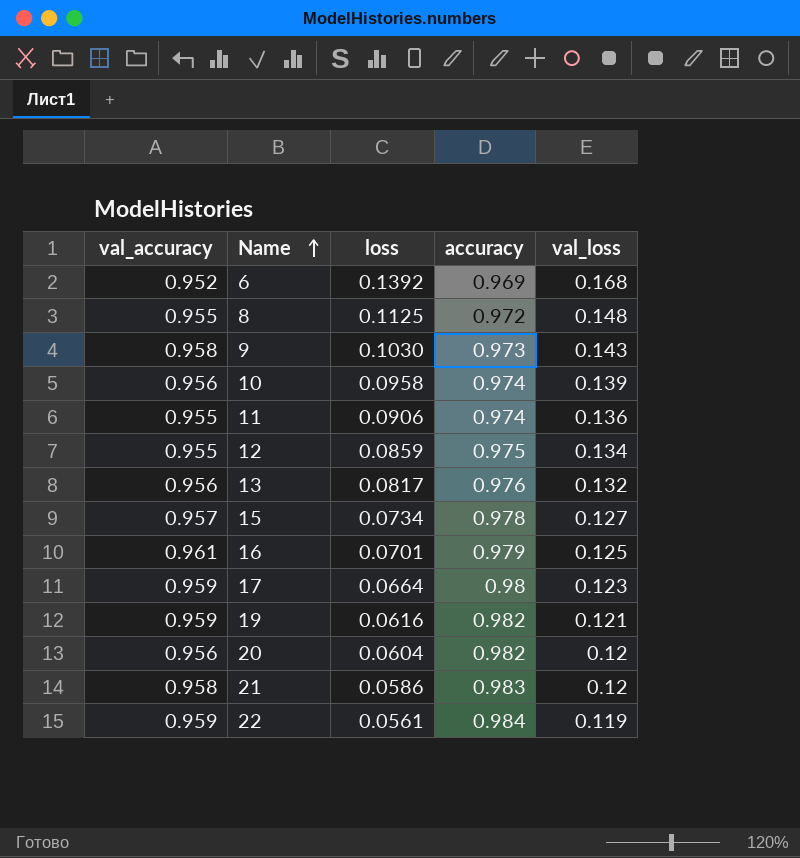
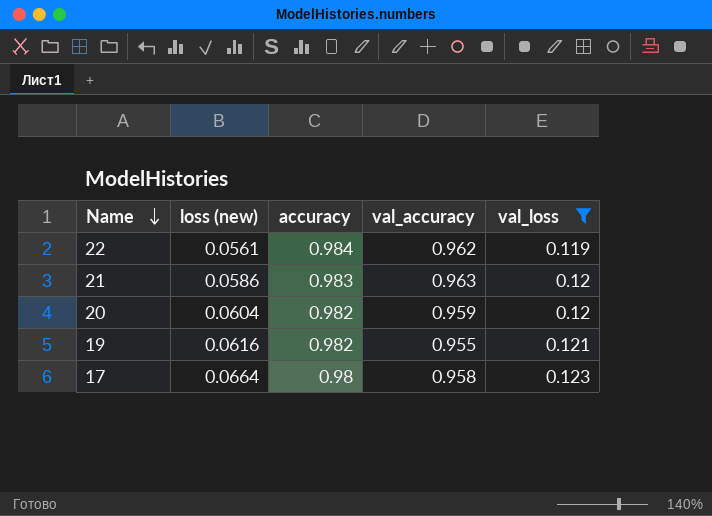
filter: none -> val_loss <= 0.123
row order: Name ascending -> Name descending
column name: loss -> loss (new)
column val_accuracy | position: 1 -> 4
22 | val_accuracy: 0.959 -> 0.962
21 | val_accuracy: 0.958 -> 0.963
20 | val_accuracy: 0.956 -> 0.959
19 | val_accuracy: 0.959 -> 0.955
17 | val_accuracy: 0.959 -> 0.958

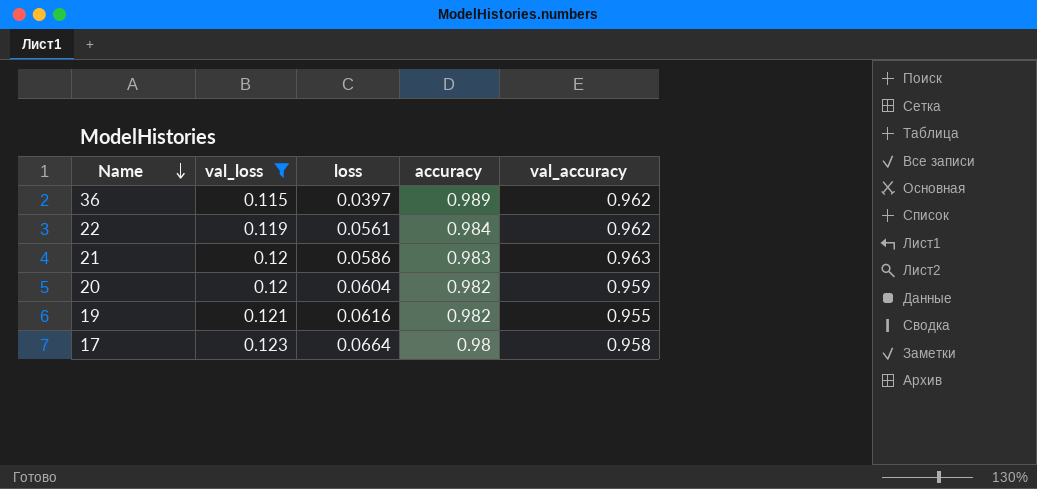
column val_loss | position: 5 -> 2
column name: loss (new) -> loss
row 36: none -> 0.115 | 0.0397 | 0.989 | 0.962

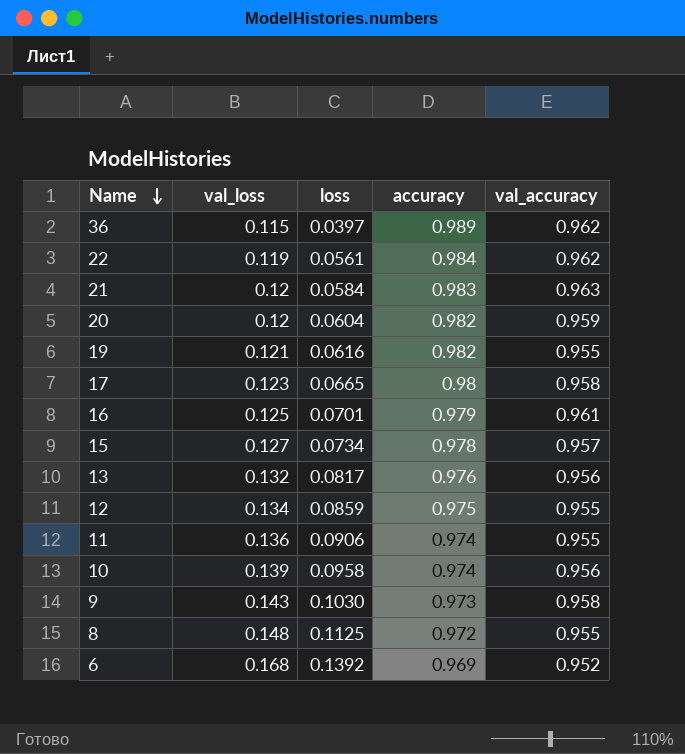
filter: val_loss <= 0.123 -> none
21 | loss: 0.0586 -> 0.0584
17 | loss: 0.0664 -> 0.0665

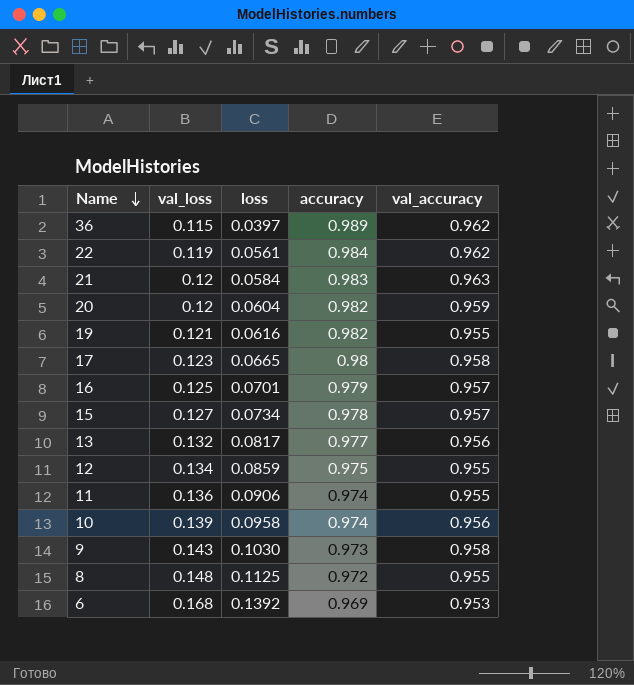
16 | val_accuracy: 0.961 -> 0.957
13 | accuracy: 0.976 -> 0.977
6 | val_accuracy: 0.952 -> 0.953

